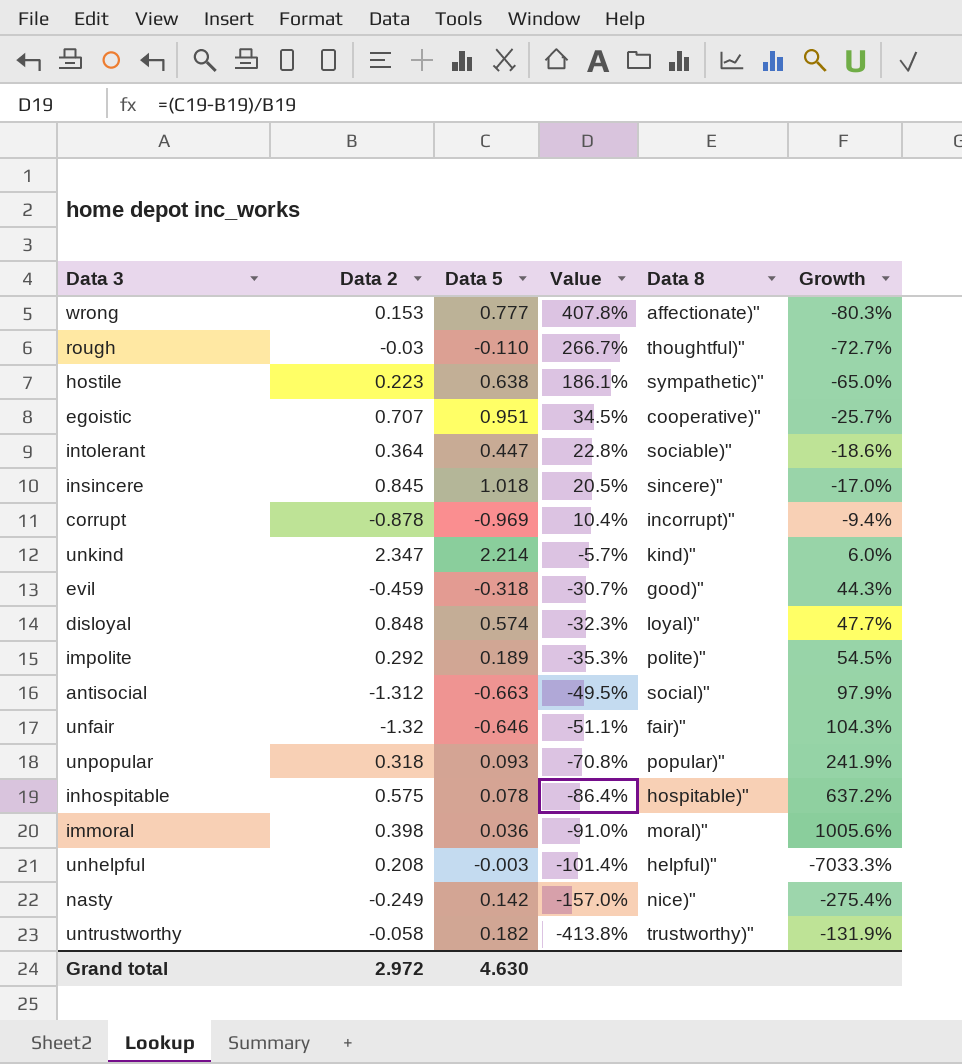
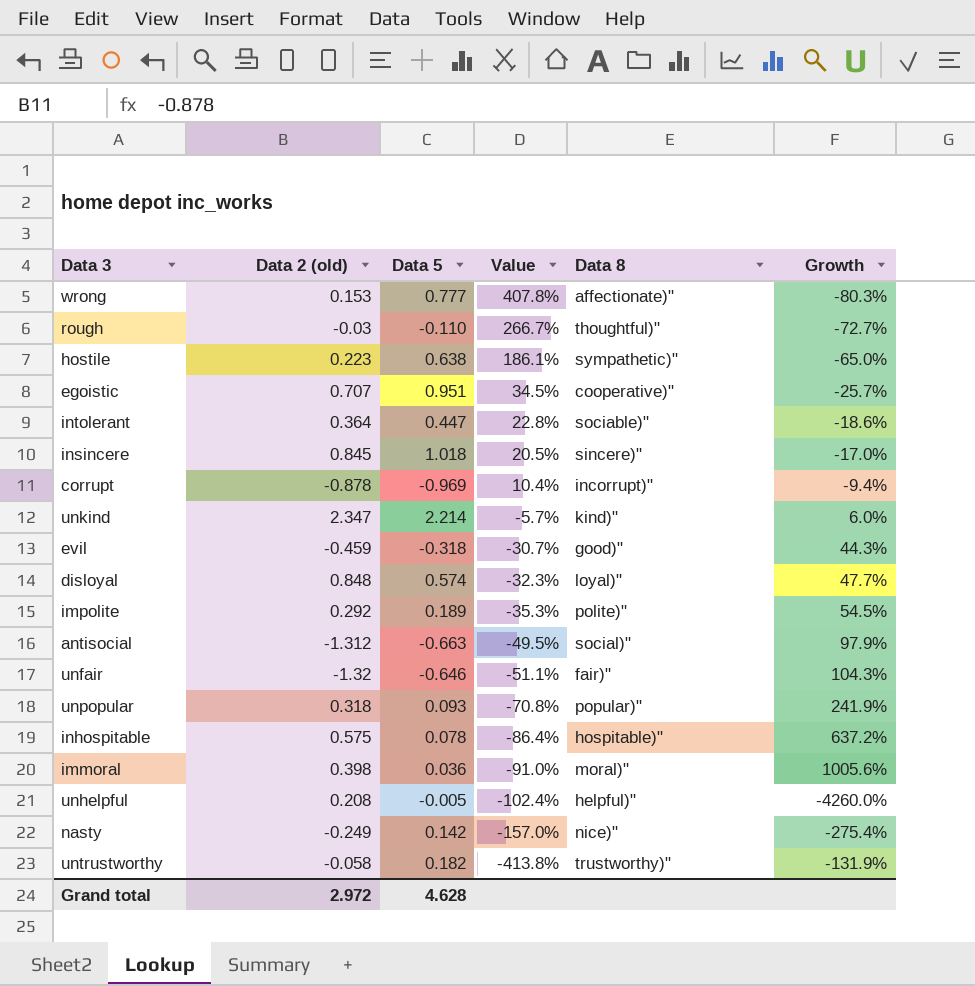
column name: Data 2 -> Data 2 (old)
unhelpful | Data 5: -0.003 -> -0.005
unhelpful | Value: -101.4% -> -102.4%
unhelpful | Growth: -7033.3% -> -4260.0%
Grand total | Data 5: 4.630 -> 4.628

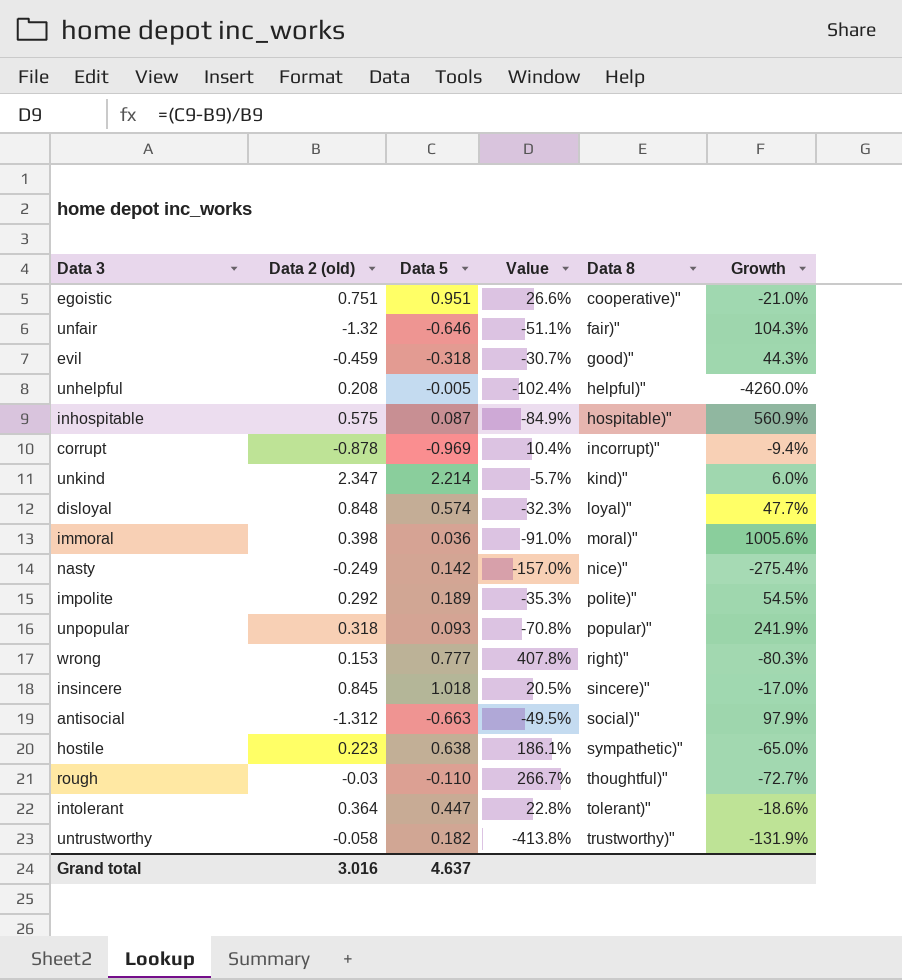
row order: Value descending -> Data 8 ascending
egoistic | Data 2 (old): 0.707 -> 0.751
egoistic | Value: 34.5% -> 26.6%
egoistic | Growth: -25.7% -> -21.0%
inhospitable | Data 5: 0.078 -> 0.087
inhospitable | Value: -86.4% -> -84.9%
inhospitable | Growth: 637.2% -> 560.9%
wrong | Data 8: affectionate)" -> right)"
intolerant | Data 8: sociable)" -> tolerant)"
Grand total | Data 2 (old): 2.972 -> 3.016
Grand total | Data 5: 4.628 -> 4.637

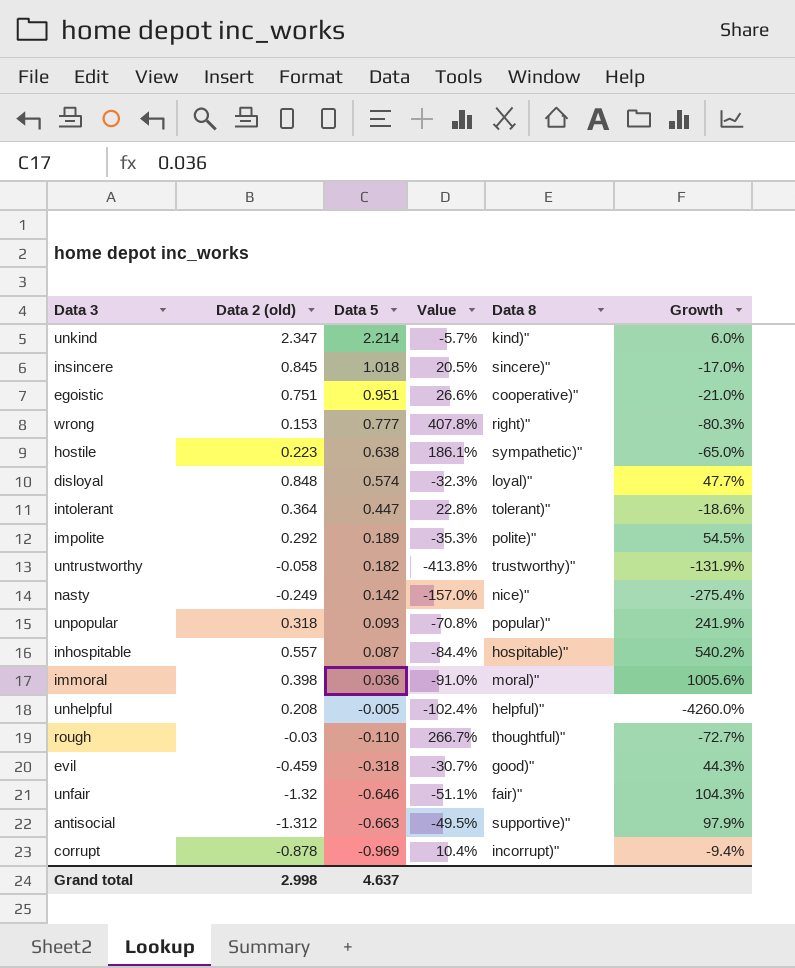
row order: Data 8 ascending -> Data 5 descending
inhospitable | Data 2 (old): 0.575 -> 0.557
inhospitable | Value: -84.9% -> -84.4%
inhospitable | Growth: 560.9% -> 540.2%
antisocial | Data 8: social)" -> supportive)"
Grand total | Data 2 (old): 3.016 -> 2.998

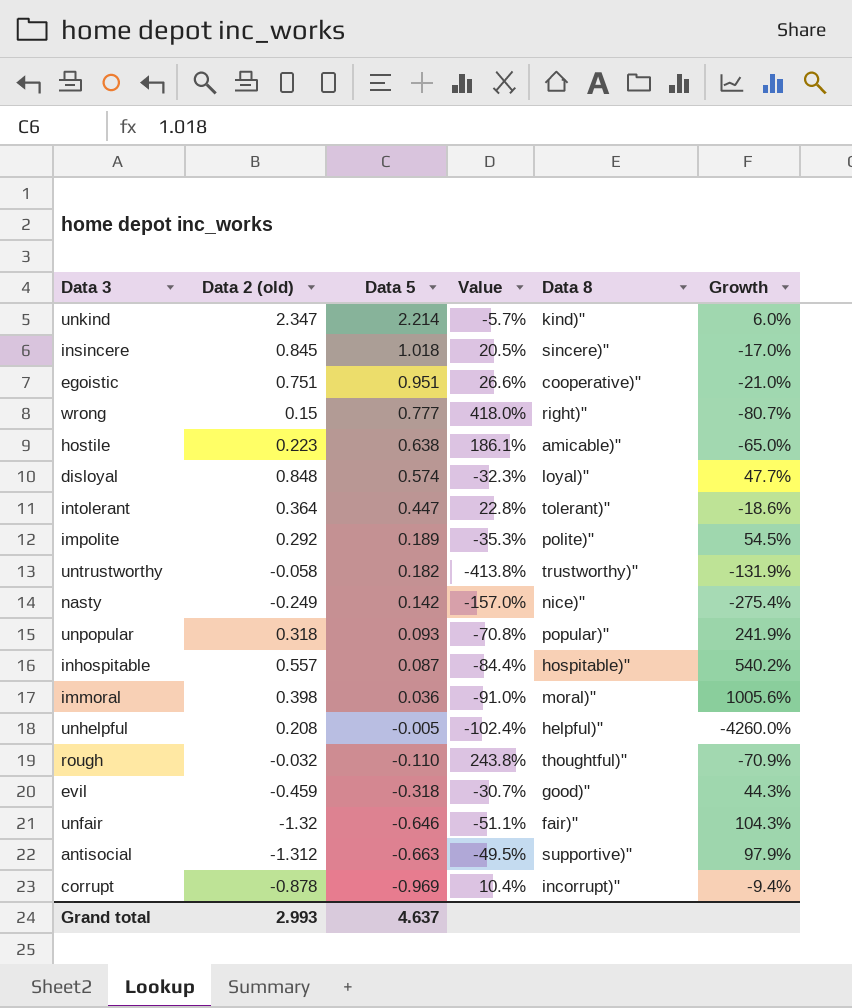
wrong | Data 2 (old): 0.153 -> 0.15
wrong | Value: 407.8% -> 418.0%
wrong | Growth: -80.3% -> -80.7%
hostile | Data 8: sympathetic)" -> amicable)"
rough | Data 2 (old): -0.03 -> -0.032
rough | Value: 266.7% -> 243.8%
rough | Growth: -72.7% -> -70.9%
Grand total | Data 2 (old): 2.998 -> 2.993

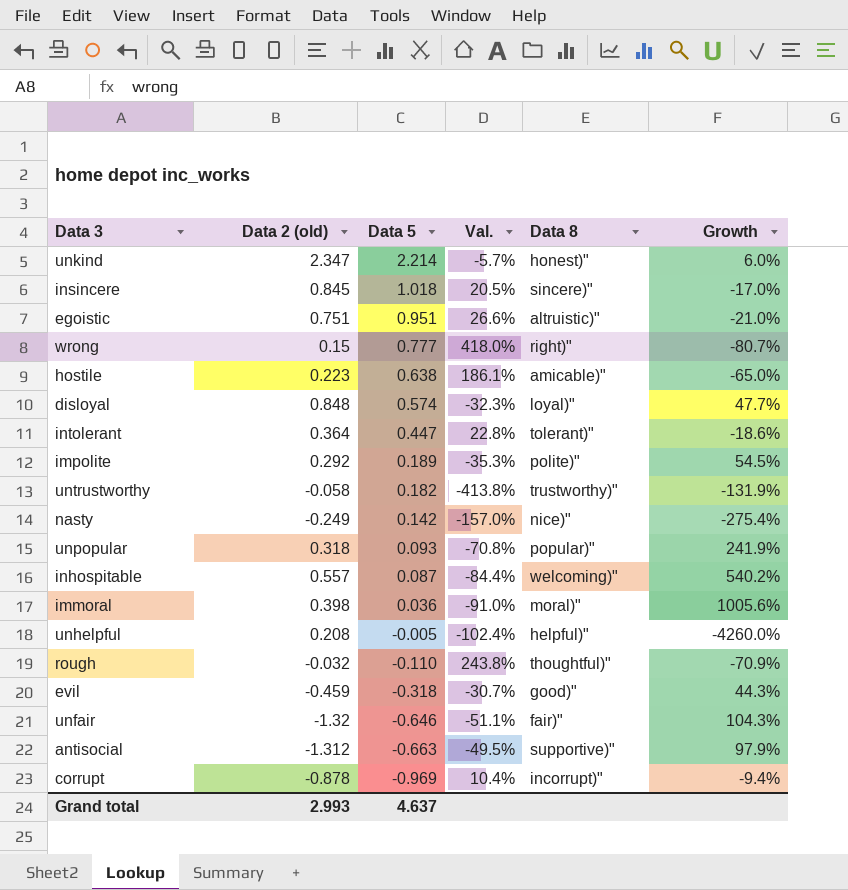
column name: Value -> Val.
unkind | Data 8: kind)" -> honest)"
egoistic | Data 8: cooperative)" -> altruistic)"
inhospitable | Data 8: hospitable)" -> welcoming)"

